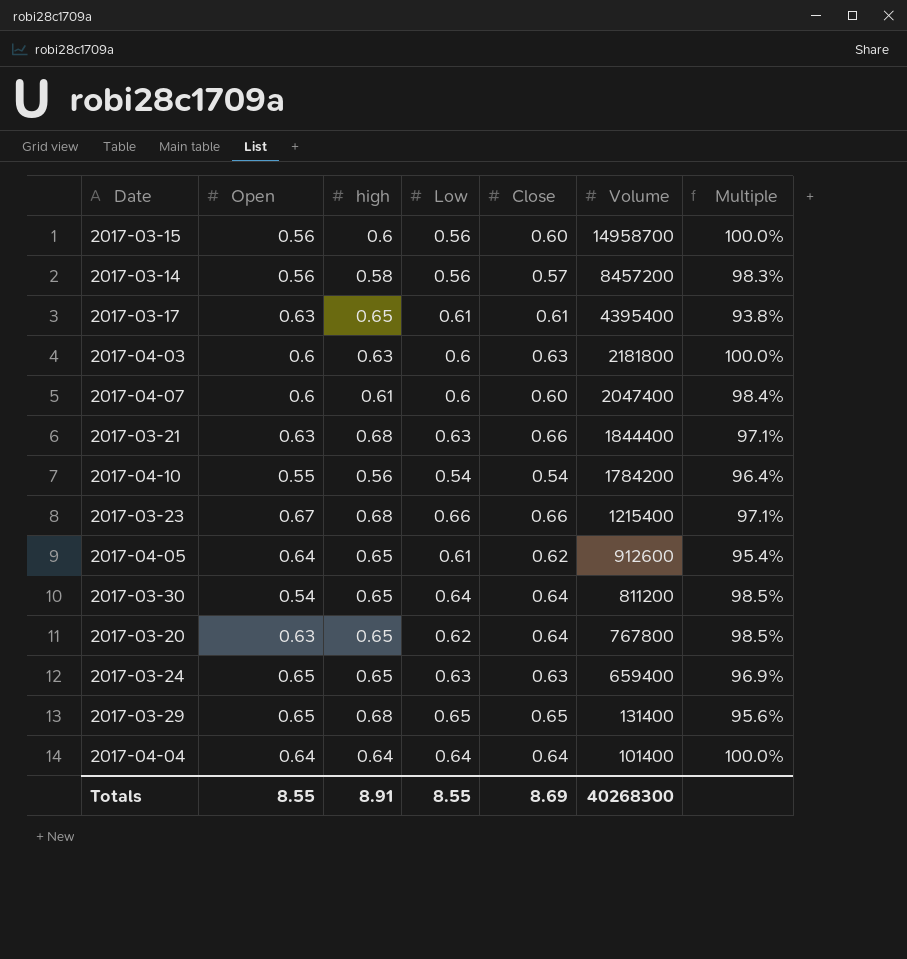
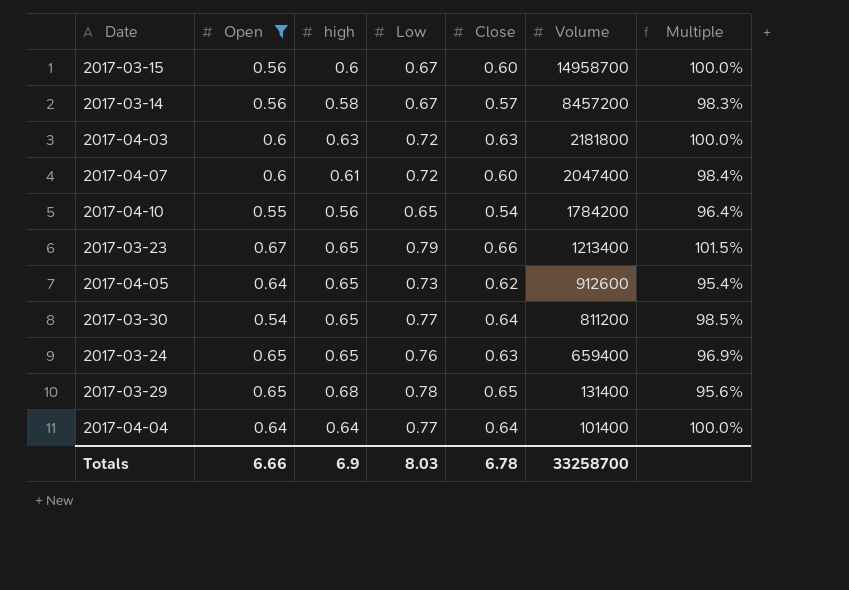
filter: none -> Open != 0.63
2017-03-15 | Low: 0.56 -> 0.67
2017-03-14 | Low: 0.56 -> 0.67
2017-04-03 | Low: 0.6 -> 0.72
2017-04-07 | Low: 0.6 -> 0.72
2017-04-10 | Low: 0.54 -> 0.65
2017-03-23 | high: 0.68 -> 0.65
2017-03-23 | Low: 0.66 -> 0.79
2017-03-23 | Volume: 1215400 -> 1213400
2017-03-23 | Multiple: 97.1% -> 101.5%
2017-04-05 | Low: 0.61 -> 0.73
2017-03-30 | Low: 0.64 -> 0.77
2017-03-24 | Low: 0.63 -> 0.76
2017-03-29 | Low: 0.65 -> 0.78
2017-04-04 | Low: 0.64 -> 0.77
Totals | Open: 8.55 -> 6.66
Totals | high: 8.91 -> 6.9
Totals | Low: 8.55 -> 8.03
Totals | Close: 8.69 -> 6.78
Totals | Volume: 40268300 -> 33258700

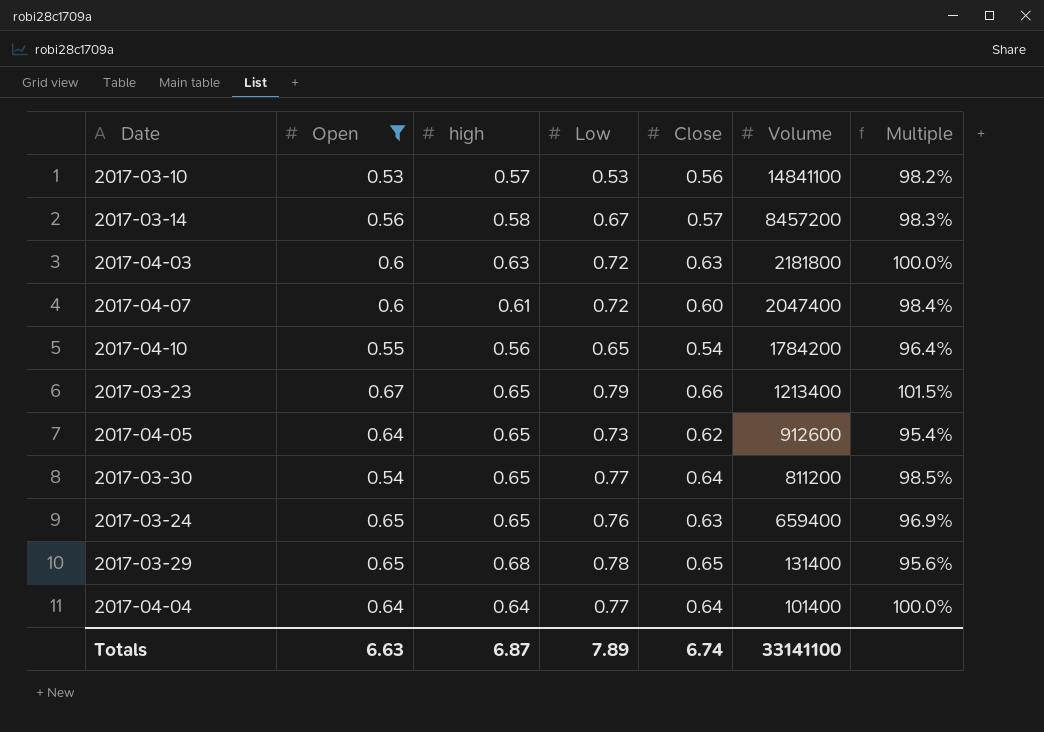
row 2017-03-15: 0.56 | 0.6 | 0.67 | 0.60 | 14958700 | 100.0% -> none
row 2017-03-10: none -> 0.53 | 0.57 | 0.53 | 0.56 | 14841100 | 98.2%
Totals | Open: 6.66 -> 6.63
Totals | high: 6.9 -> 6.87
Totals | Low: 8.03 -> 7.89
Totals | Close: 6.78 -> 6.74
Totals | Volume: 33258700 -> 33141100

